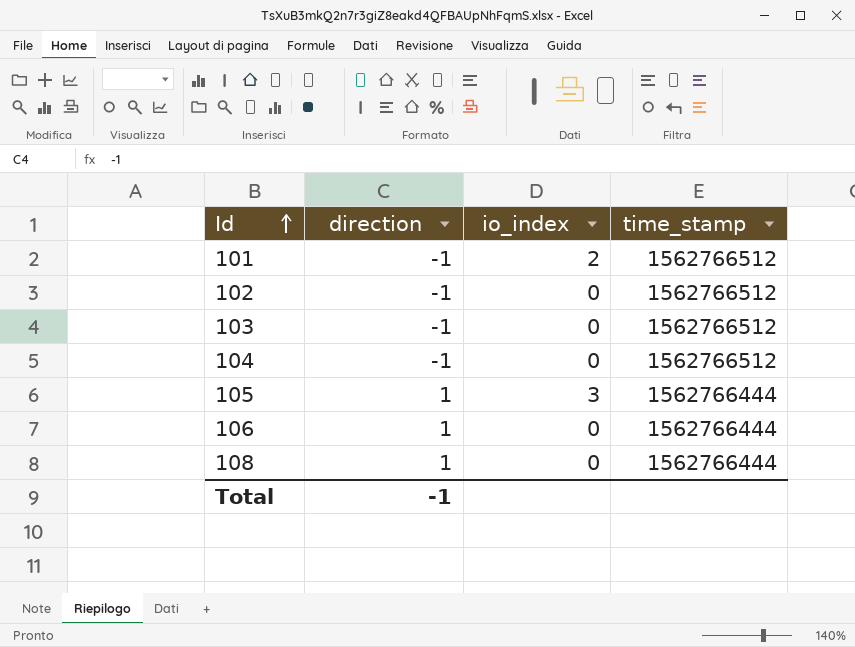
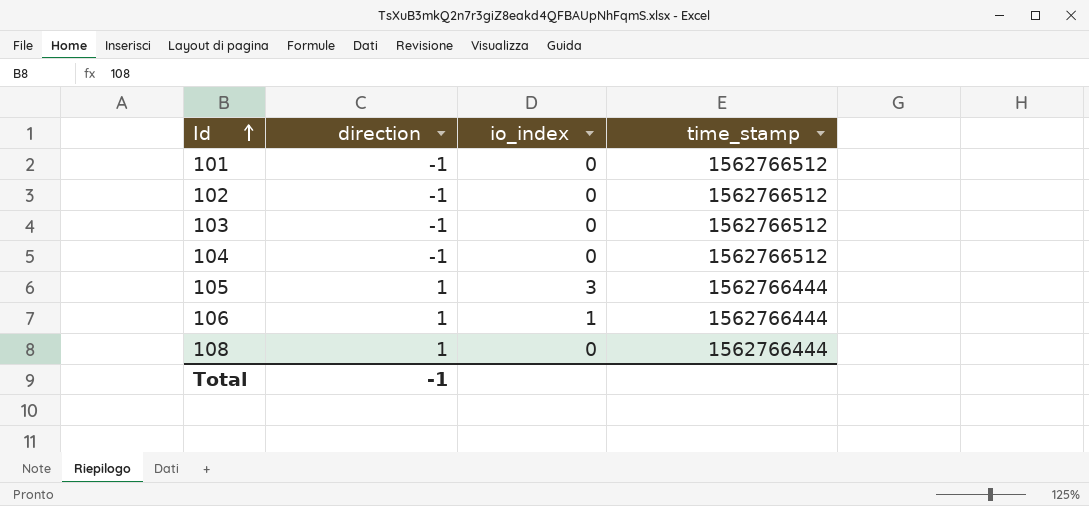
101 | io_index: 2 -> 0
106 | io_index: 0 -> 1

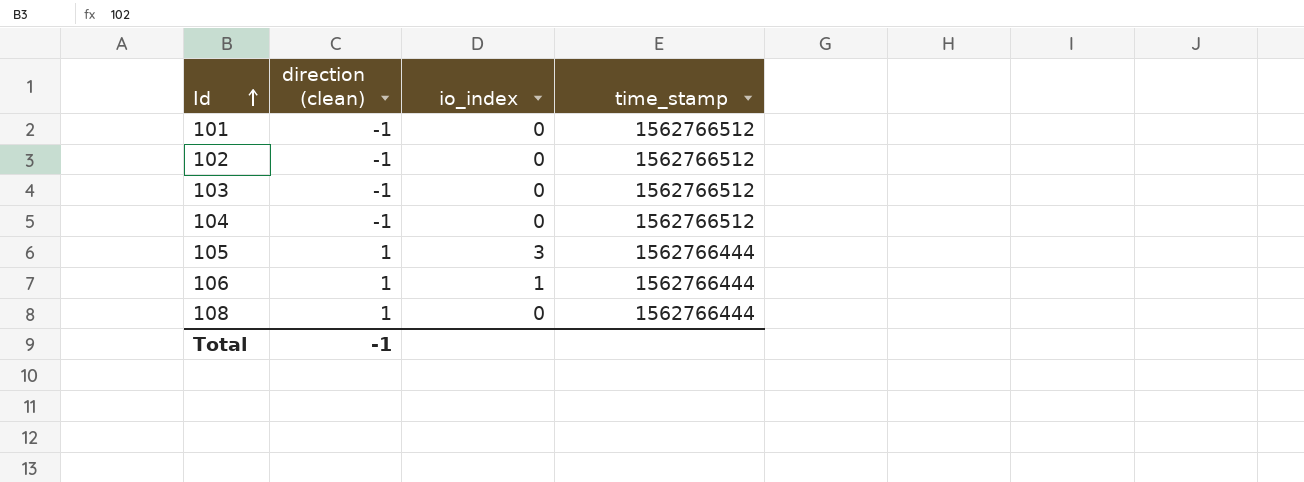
column name: direction -> direction (clean)

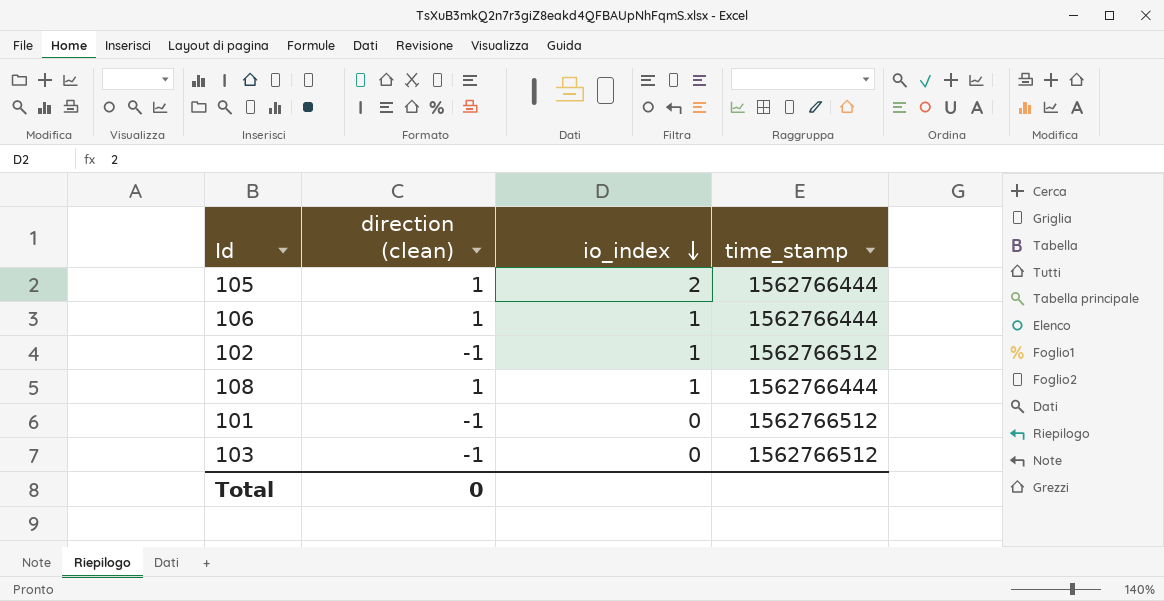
row order: Id ascending -> io_index descending
row 104: -1 | 0 | 1562766512 -> none
105 | io_index: 3 -> 2
102 | io_index: 0 -> 1
108 | io_index: 0 -> 1
Total | direction (clean): -1 -> 0

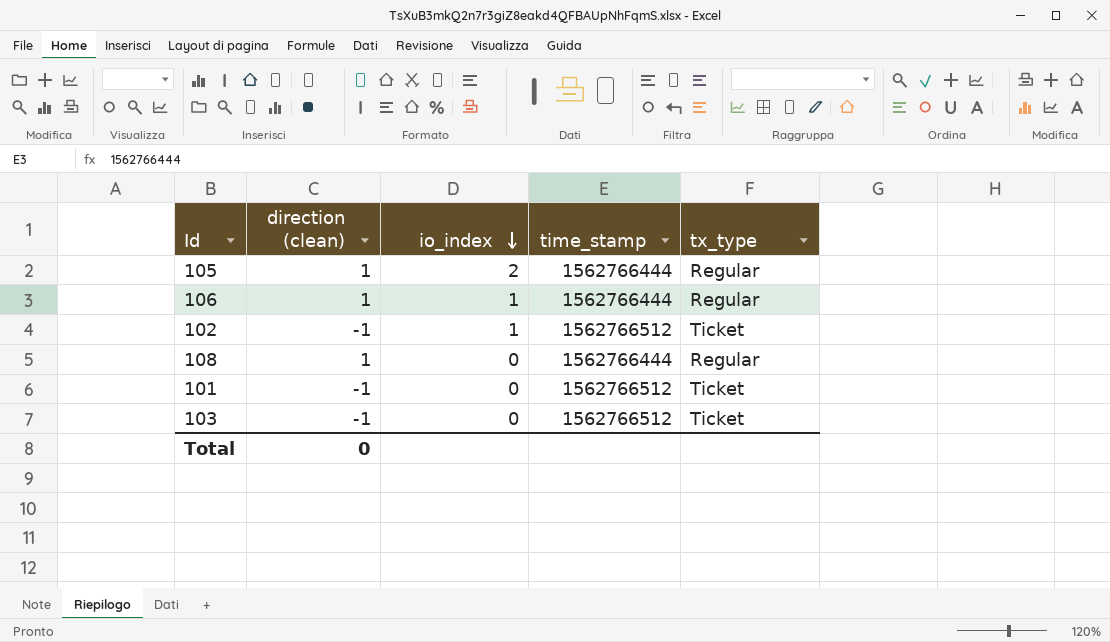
column tx_type | position: none -> 5
108 | io_index: 1 -> 0

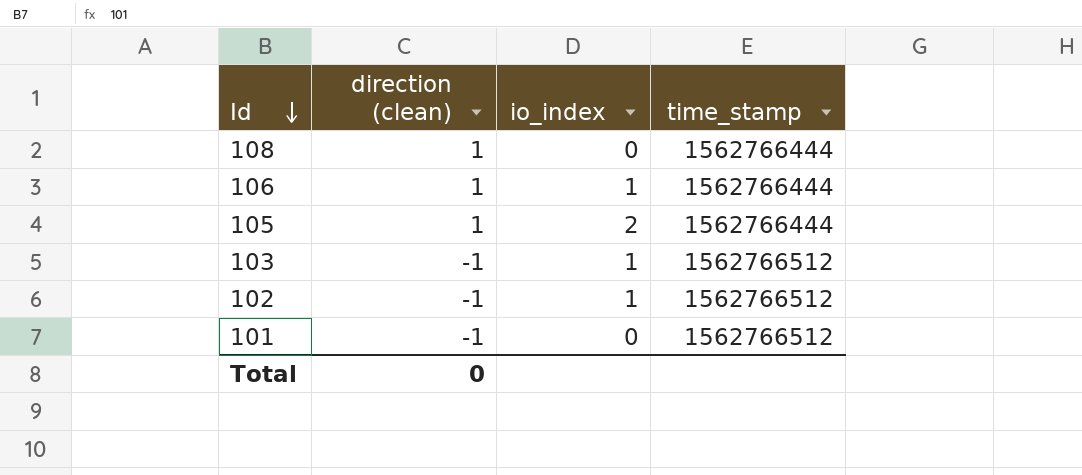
row order: io_index descending -> Id descending
column tx_type | position: 5 -> none
103 | io_index: 0 -> 1

